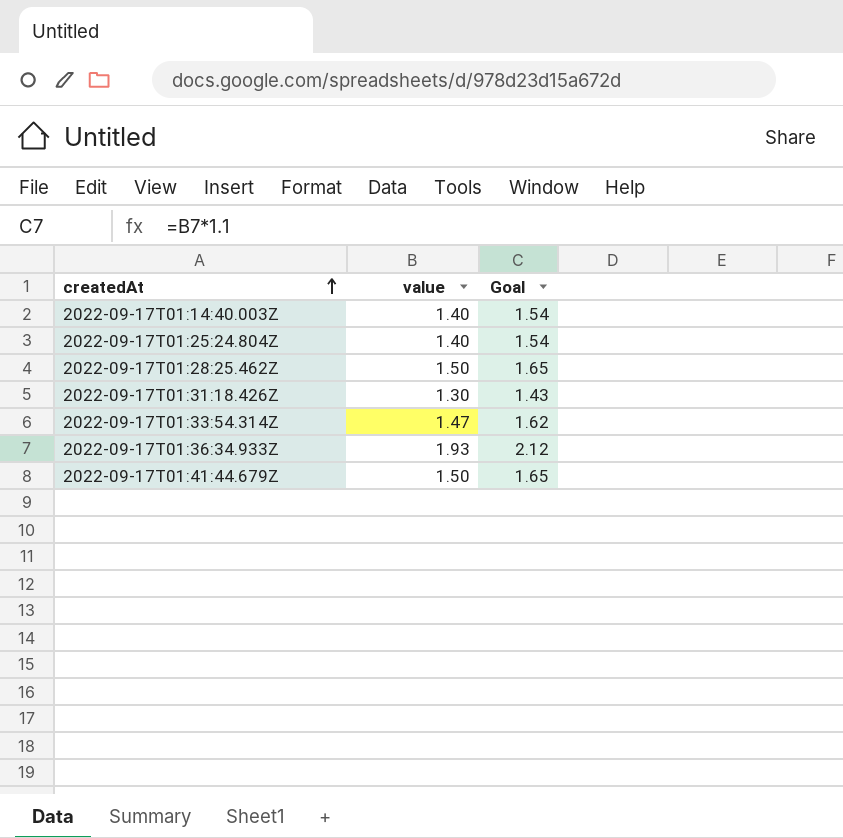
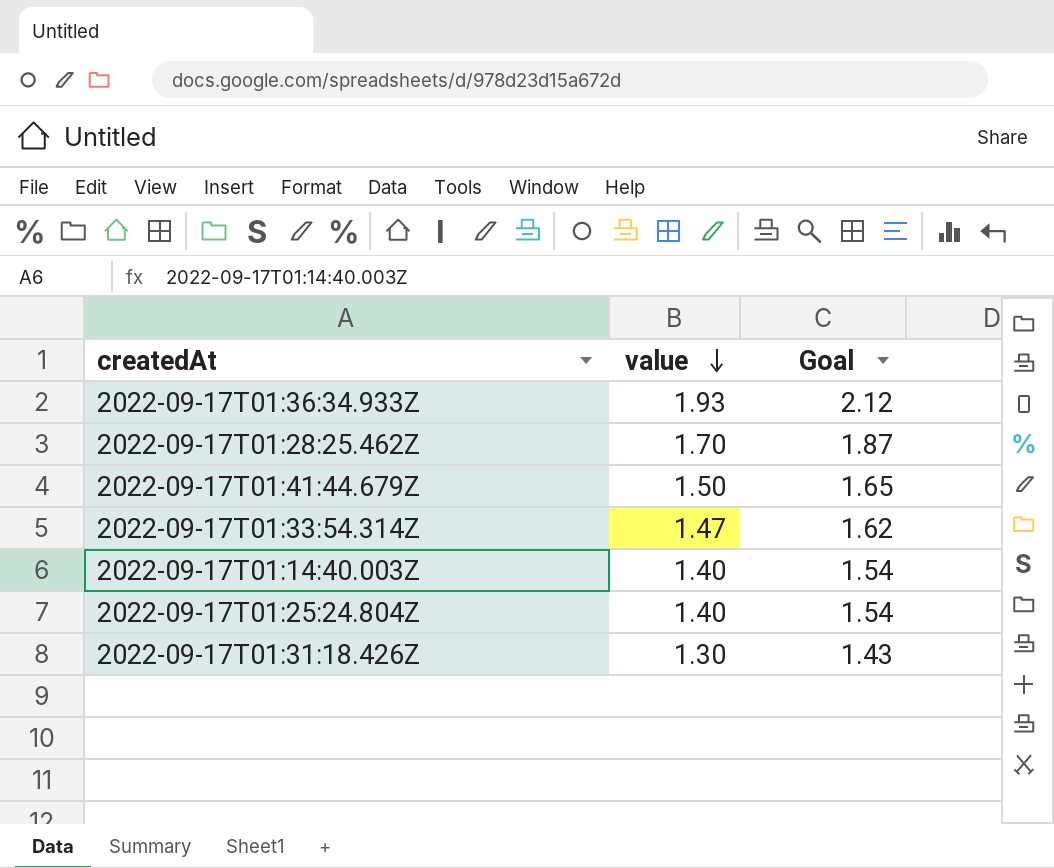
row order: createdAt ascending -> value descending
2022-09-17T01:28:25.462Z | value: 1.50 -> 1.70
2022-09-17T01:28:25.462Z | Goal: 1.65 -> 1.87

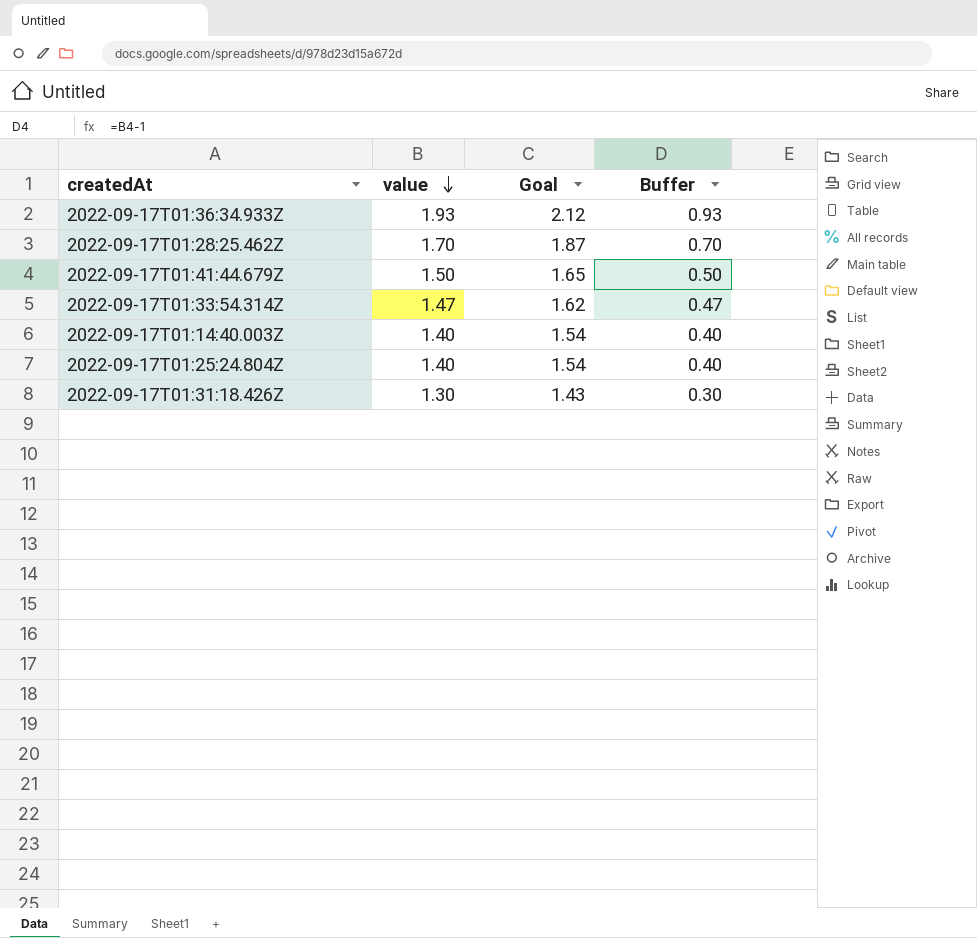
column Buffer | formula: none -> [value] - 1

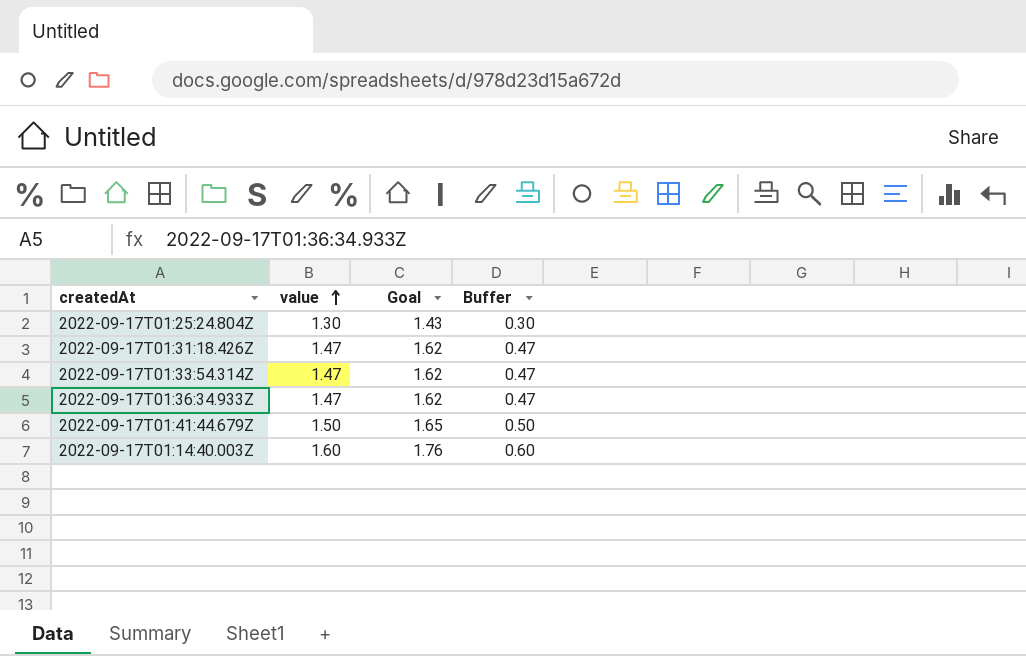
row order: value descending -> value ascending
row 2022-09-17T01:28:25.462Z: 1.70 | 1.87 | 0.70 -> none
2022-09-17T01:25:24.804Z | value: 1.40 -> 1.30
2022-09-17T01:25:24.804Z | Goal: 1.54 -> 1.43
2022-09-17T01:25:24.804Z | Buffer: 0.40 -> 0.30
2022-09-17T01:31:18.426Z | value: 1.30 -> 1.47
2022-09-17T01:31:18.426Z | Goal: 1.43 -> 1.62
2022-09-17T01:31:18.426Z | Buffer: 0.30 -> 0.47
2022-09-17T01:36:34.933Z | value: 1.93 -> 1.47
2022-09-17T01:36:34.933Z | Goal: 2.12 -> 1.62
2022-09-17T01:36:34.933Z | Buffer: 0.93 -> 0.47
2022-09-17T01:14:40.003Z | value: 1.40 -> 1.60
2022-09-17T01:14:40.003Z | Goal: 1.54 -> 1.76
2022-09-17T01:14:40.003Z | Buffer: 0.40 -> 0.60

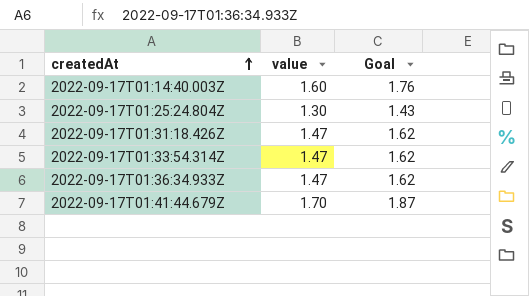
row order: value ascending -> createdAt ascending
column Buffer | formula: [value] - 1 -> none
2022-09-17T01:41:44.679Z | value: 1.50 -> 1.70
2022-09-17T01:41:44.679Z | Goal: 1.65 -> 1.87

